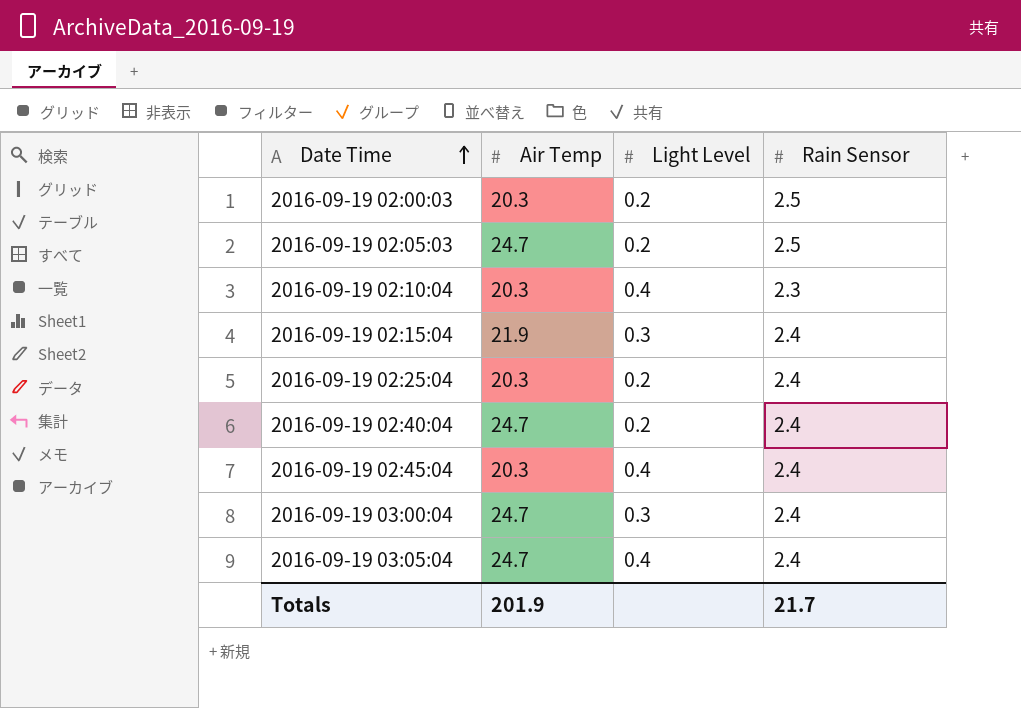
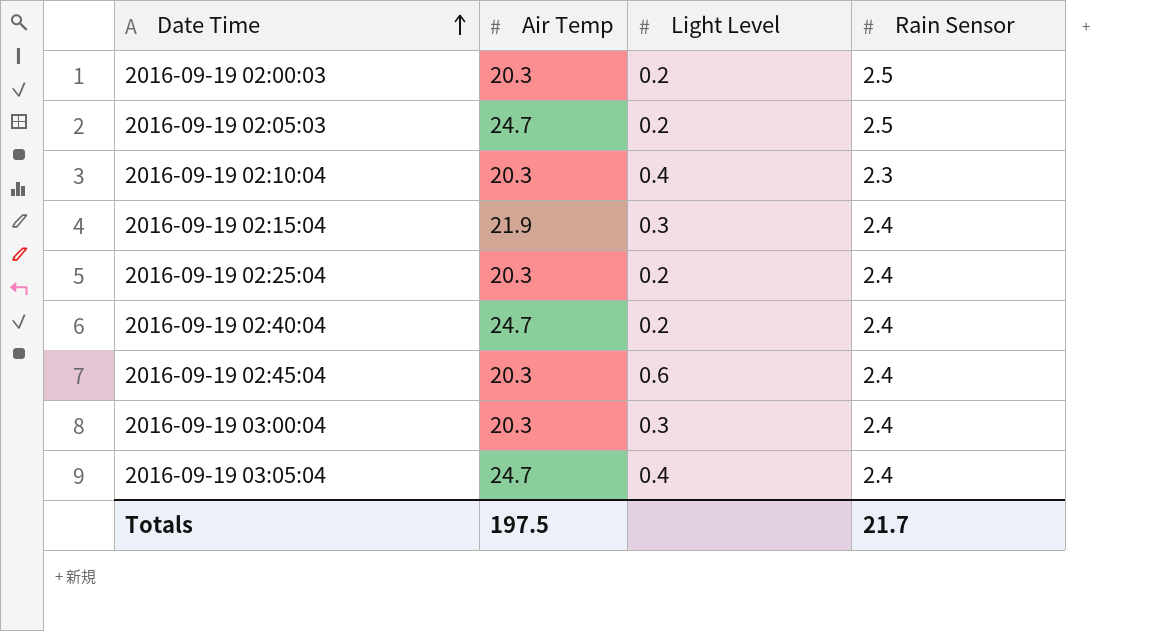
2016-09-19 02:45:04 | Light Level: 0.4 -> 0.6
2016-09-19 03:00:04 | Air Temp: 24.7 -> 20.3
Totals | Air Temp: 201.9 -> 197.5

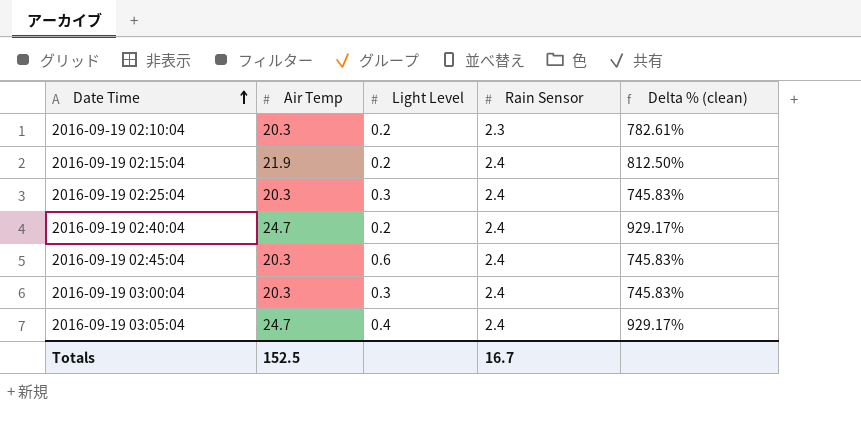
column Delta % (clean) | formula: none -> ([Air Temp] - [Rain Sensor]) / [Rain Sensor]
row 2016-09-19 02:00:03: 20.3 | 0.2 | 2.5 -> none
row 2016-09-19 02:05:03: 24.7 | 0.2 | 2.5 -> none
2016-09-19 02:10:04 | Light Level: 0.4 -> 0.2
2016-09-19 02:15:04 | Light Level: 0.3 -> 0.2
2016-09-19 02:25:04 | Light Level: 0.2 -> 0.3
Totals | Air Temp: 197.5 -> 152.5
Totals | Rain Sensor: 21.7 -> 16.7

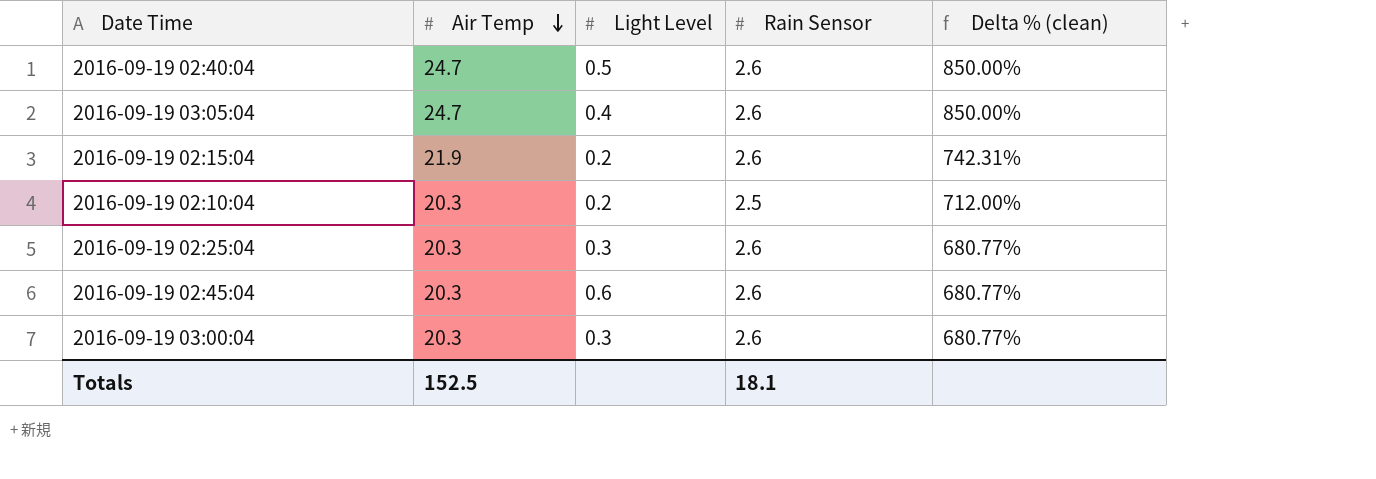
row order: Date Time ascending -> Air Temp descending
2016-09-19 02:40:04 | Light Level: 0.2 -> 0.5
2016-09-19 02:40:04 | Rain Sensor: 2.4 -> 2.6
2016-09-19 02:40:04 | Delta % (clean): 929.17% -> 850.00%
2016-09-19 03:05:04 | Rain Sensor: 2.4 -> 2.6
2016-09-19 03:05:04 | Delta % (clean): 929.17% -> 850.00%
2016-09-19 02:15:04 | Rain Sensor: 2.4 -> 2.6
2016-09-19 02:15:04 | Delta % (clean): 812.50% -> 742.31%
2016-09-19 02:10:04 | Rain Sensor: 2.3 -> 2.5
2016-09-19 02:10:04 | Delta % (clean): 782.61% -> 712.00%
2016-09-19 02:25:04 | Rain Sensor: 2.4 -> 2.6
2016-09-19 02:25:04 | Delta % (clean): 745.83% -> 680.77%
2016-09-19 02:45:04 | Rain Sensor: 2.4 -> 2.6
2016-09-19 02:45:04 | Delta % (clean): 745.83% -> 680.77%
2016-09-19 03:00:04 | Rain Sensor: 2.4 -> 2.6
2016-09-19 03:00:04 | Delta % (clean): 745.83% -> 680.77%
Totals | Rain Sensor: 16.7 -> 18.1

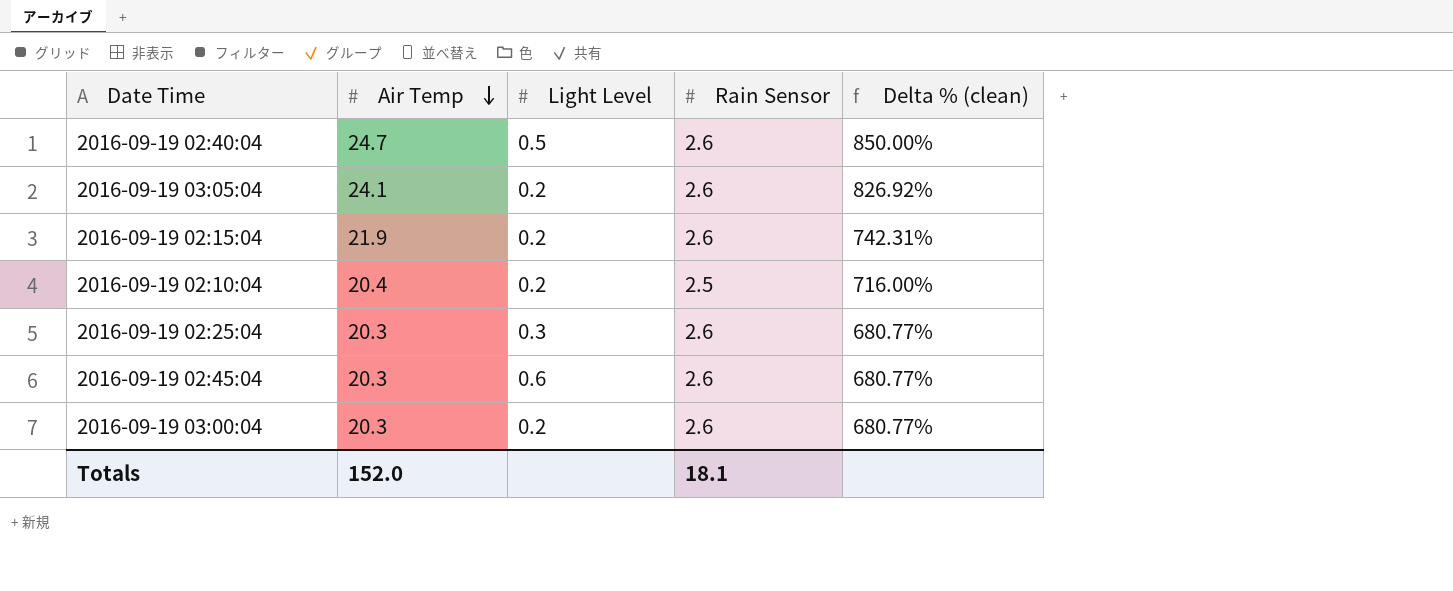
2016-09-19 03:05:04 | Air Temp: 24.7 -> 24.1
2016-09-19 03:05:04 | Light Level: 0.4 -> 0.2
2016-09-19 03:05:04 | Delta % (clean): 850.00% -> 826.92%
2016-09-19 02:10:04 | Air Temp: 20.3 -> 20.4
2016-09-19 02:10:04 | Delta % (clean): 712.00% -> 716.00%
2016-09-19 03:00:04 | Light Level: 0.3 -> 0.2
Totals | Air Temp: 152.5 -> 152.0

